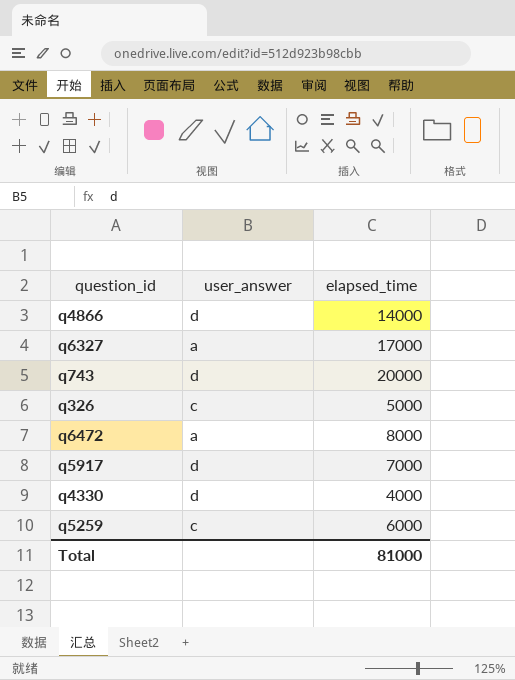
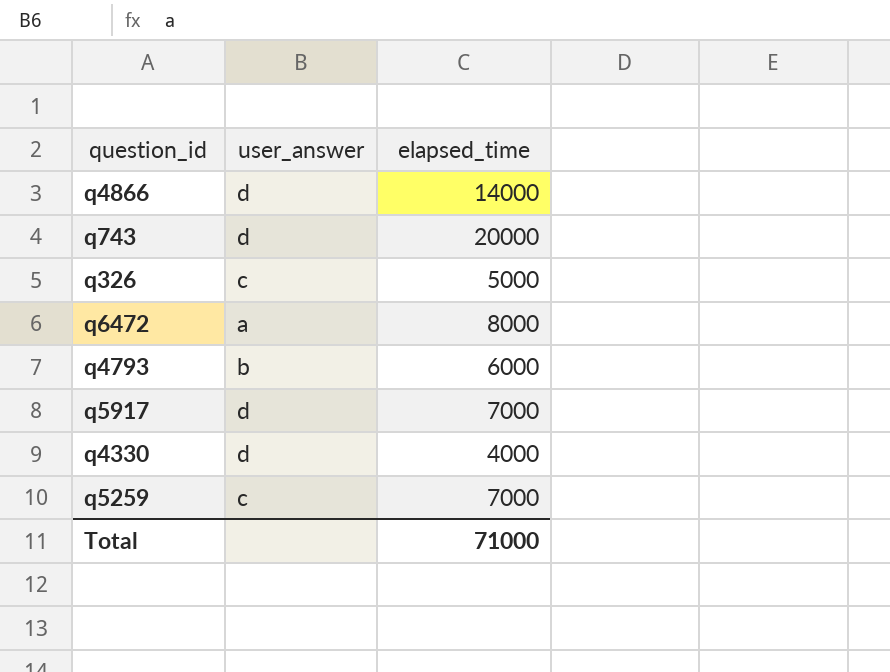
row q6327: a | 17000 -> none
row q4793: none -> b | 6000
q5259 | elapsed_time: 6000 -> 7000
Total | elapsed_time: 81000 -> 71000

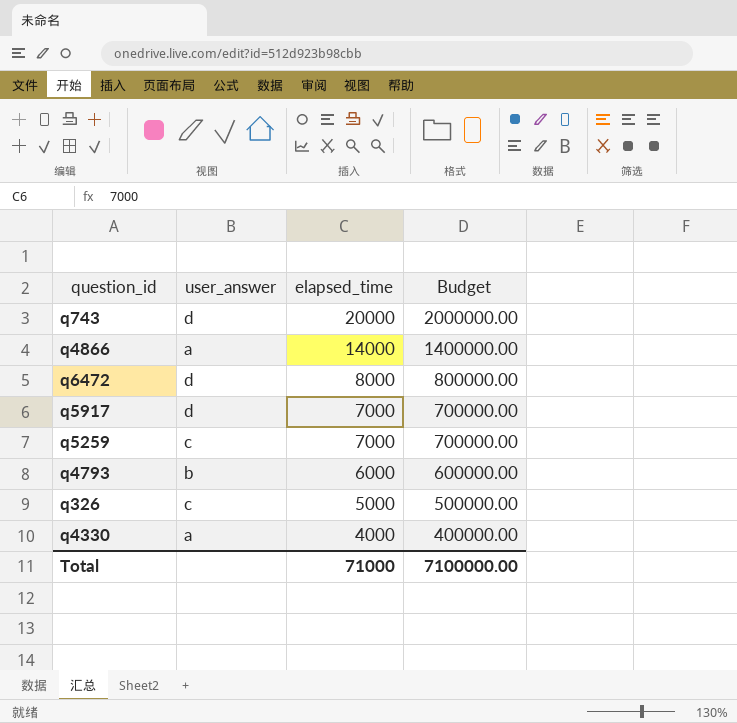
row order: none -> elapsed_time descending
column Budget | formula: none -> [elapsed_time] * 100
q4866 | user_answer: d -> a
q6472 | user_answer: a -> d
q4330 | user_answer: d -> a

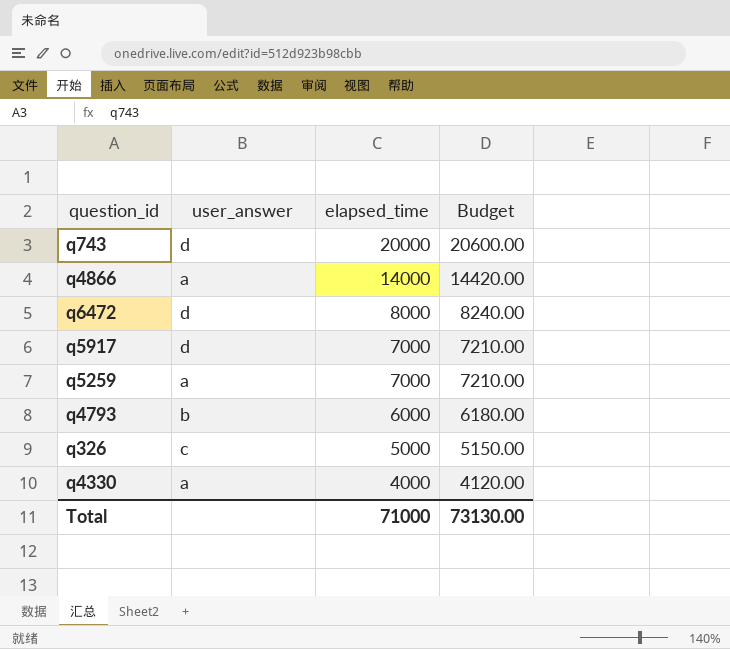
column Budget | formula: [elapsed_time] * 100 -> [elapsed_time] * 1.03
q5259 | user_answer: c -> a
Total | Budget: 7100000.00 -> 73130.00

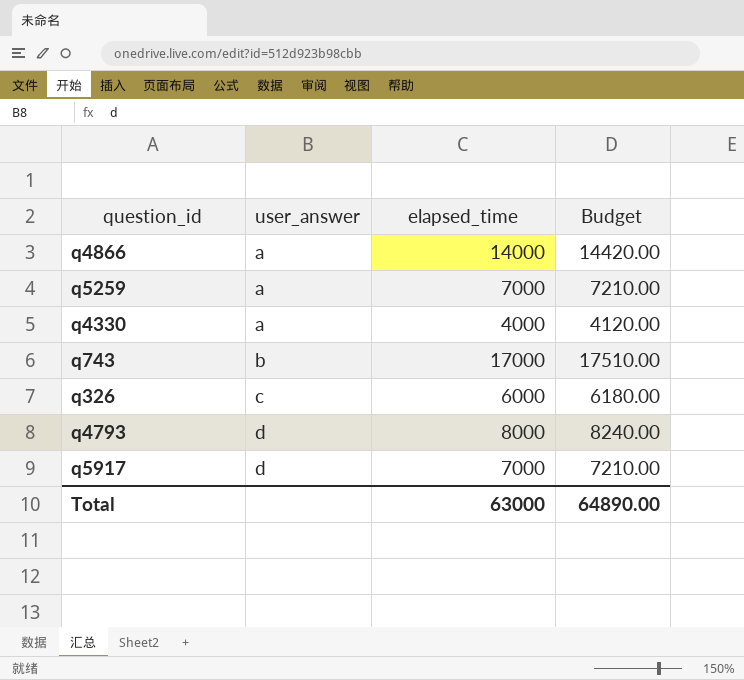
row order: elapsed_time descending -> user_answer ascending
row q6472: d | 8000 | 8240.00 -> none
q743 | user_answer: d -> b
q743 | elapsed_time: 20000 -> 17000
q743 | Budget: 20600.00 -> 17510.00
q326 | elapsed_time: 5000 -> 6000
q326 | Budget: 5150.00 -> 6180.00
q4793 | user_answer: b -> d
q4793 | elapsed_time: 6000 -> 8000
q4793 | Budget: 6180.00 -> 8240.00
Total | elapsed_time: 71000 -> 63000
Total | Budget: 73130.00 -> 64890.00

